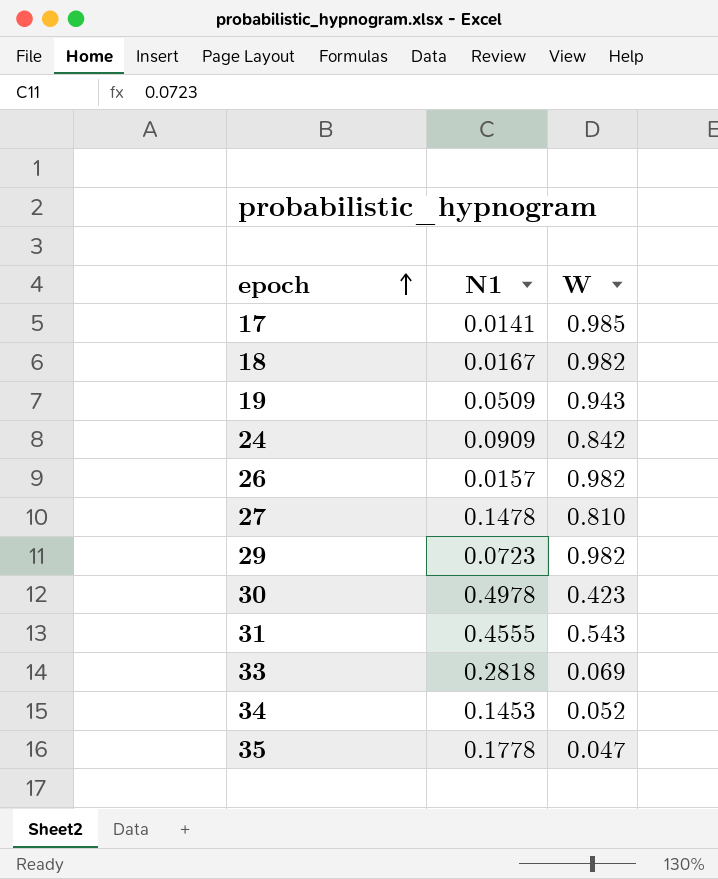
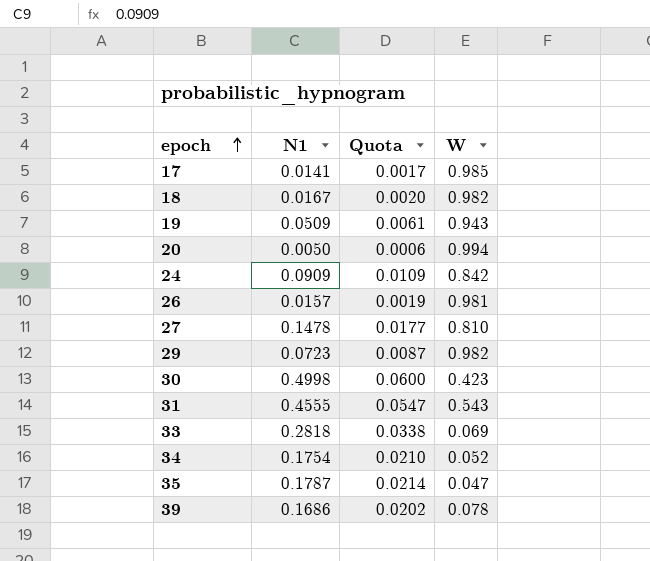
column Quota | formula: none -> [N1] * 0.12
row 20: none -> 0.0050 | 0.0006 | 0.994
26 | W: 0.982 -> 0.981
30 | N1: 0.4978 -> 0.4998
34 | N1: 0.1453 -> 0.1754
35 | N1: 0.1778 -> 0.1787
row 39: none -> 0.1686 | 0.0202 | 0.078

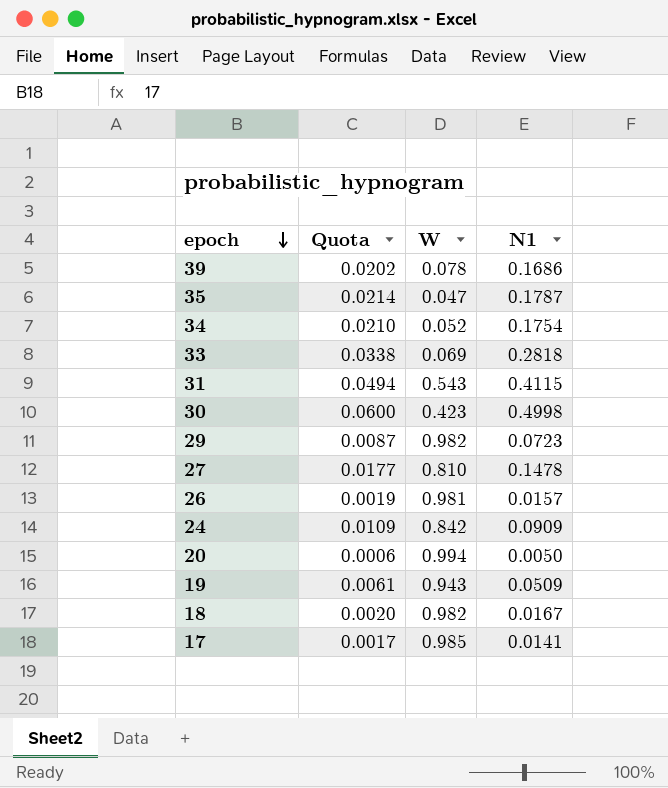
row order: epoch ascending -> epoch descending
column N1 | position: 2 -> 4
31 | Quota: 0.0547 -> 0.0494
31 | N1: 0.4555 -> 0.4115

